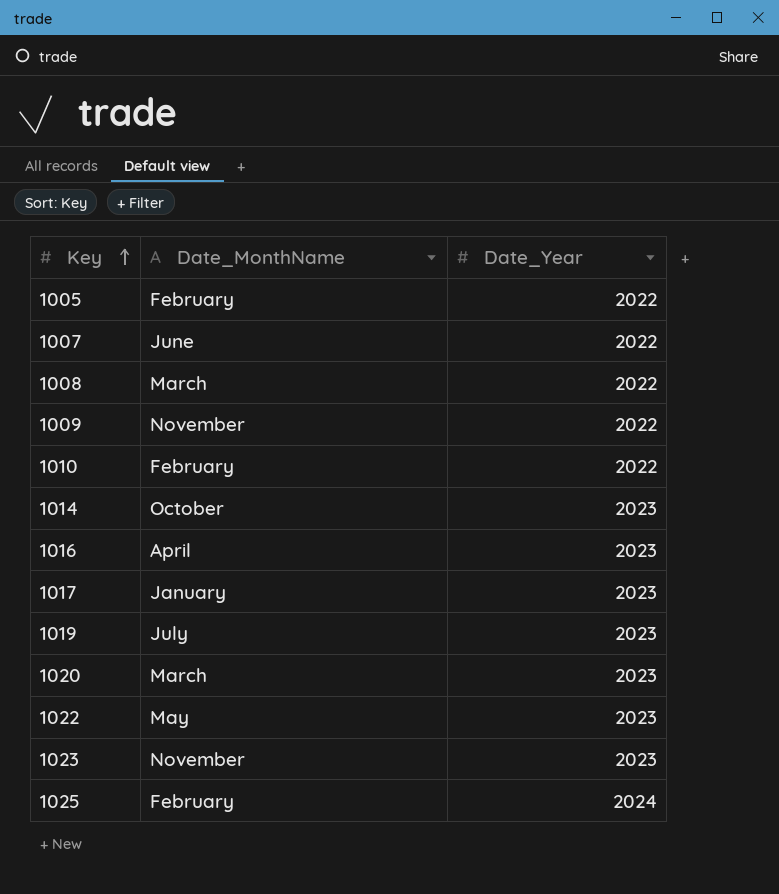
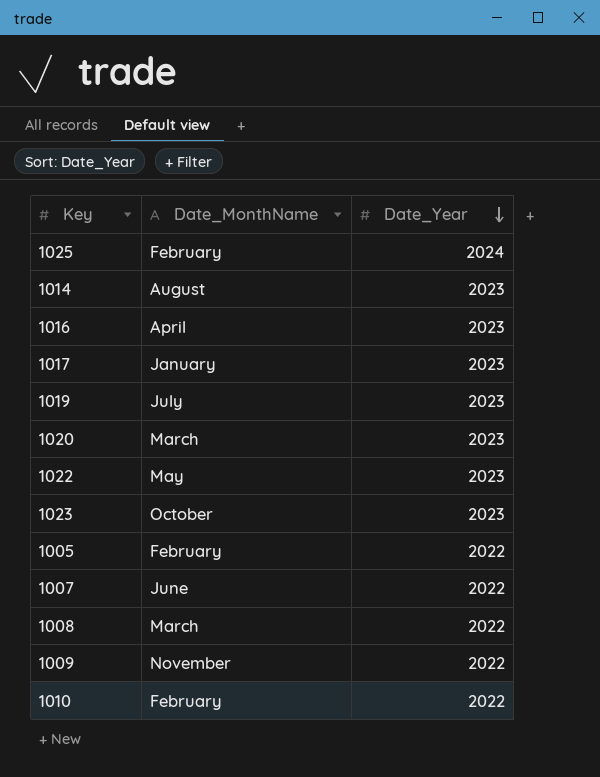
row order: Key ascending -> Date_Year descending
1014 | Date_MonthName: October -> August
1023 | Date_MonthName: November -> October

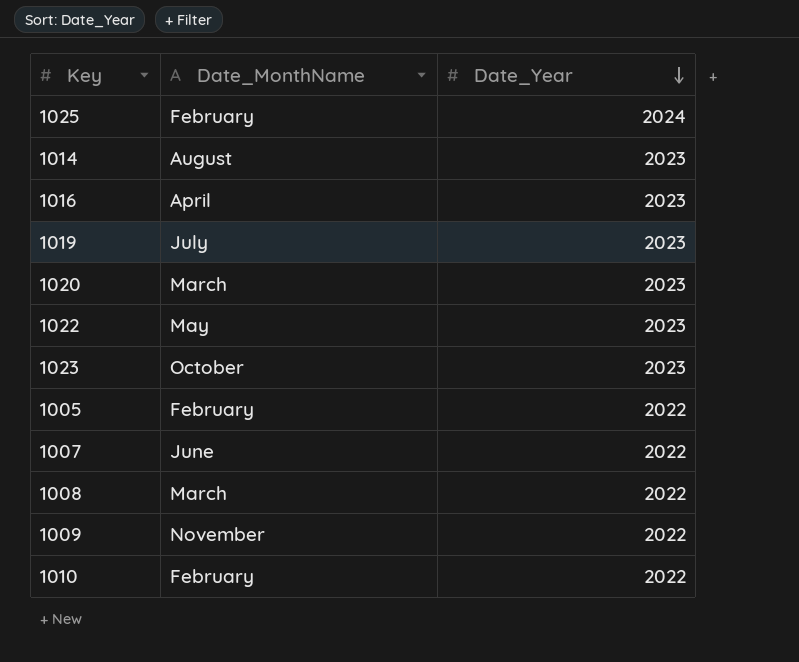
row 1017: January | 2023 -> none

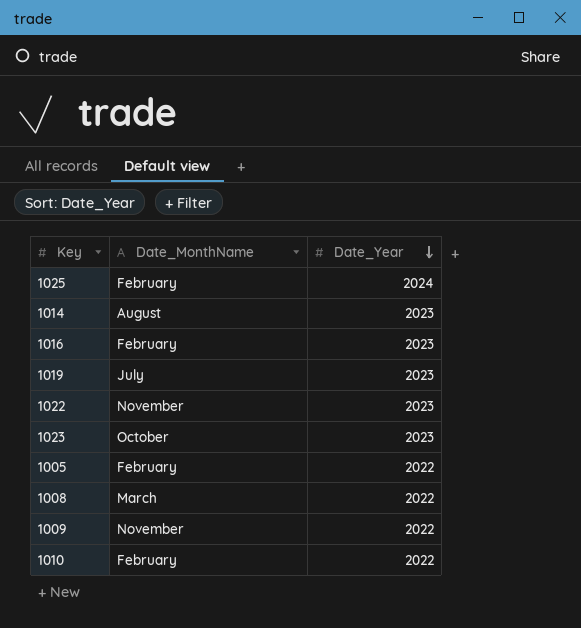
row 1020: March | 2023 -> none
row 1007: June | 2022 -> none
1016 | Date_MonthName: April -> February
1022 | Date_MonthName: May -> November

